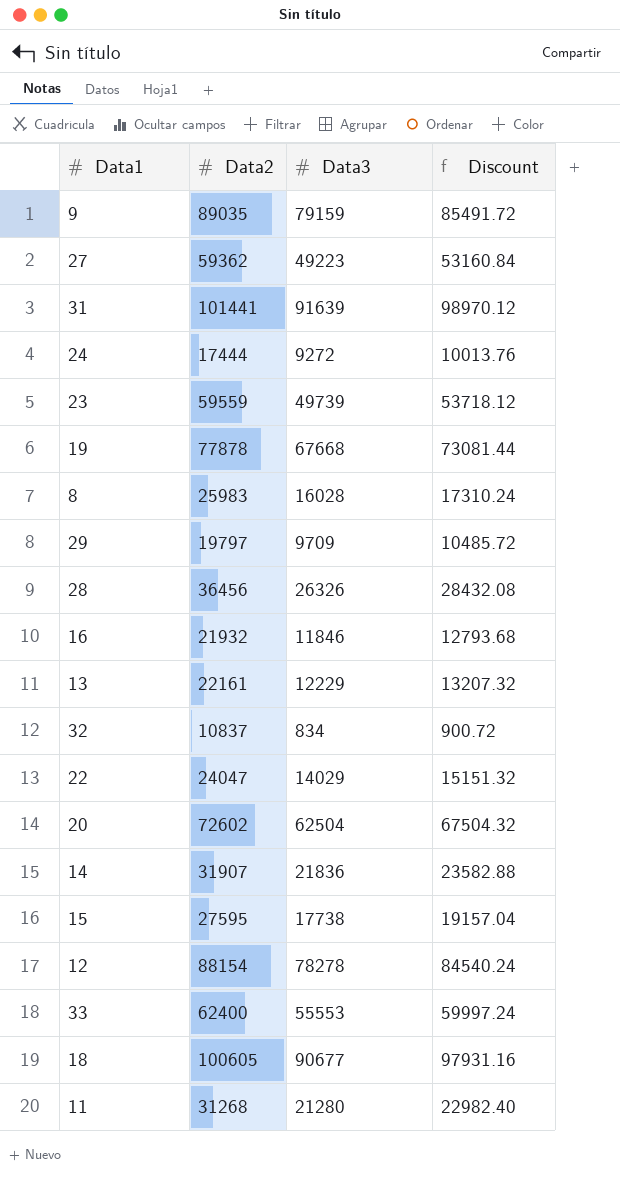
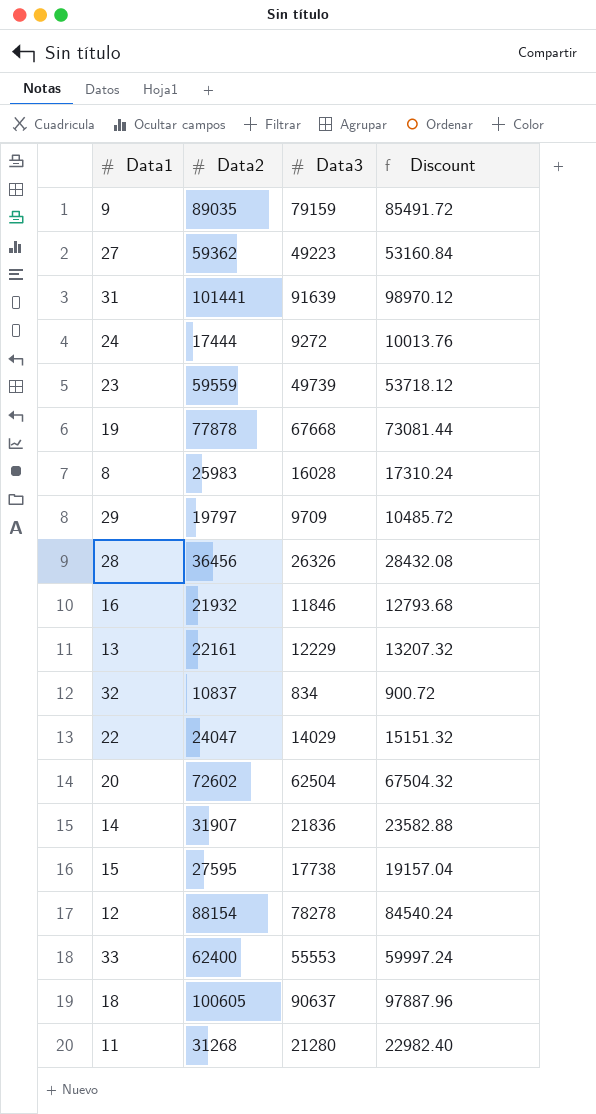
18 | Data3: 90677 -> 90637
18 | Discount: 97931.16 -> 97887.96

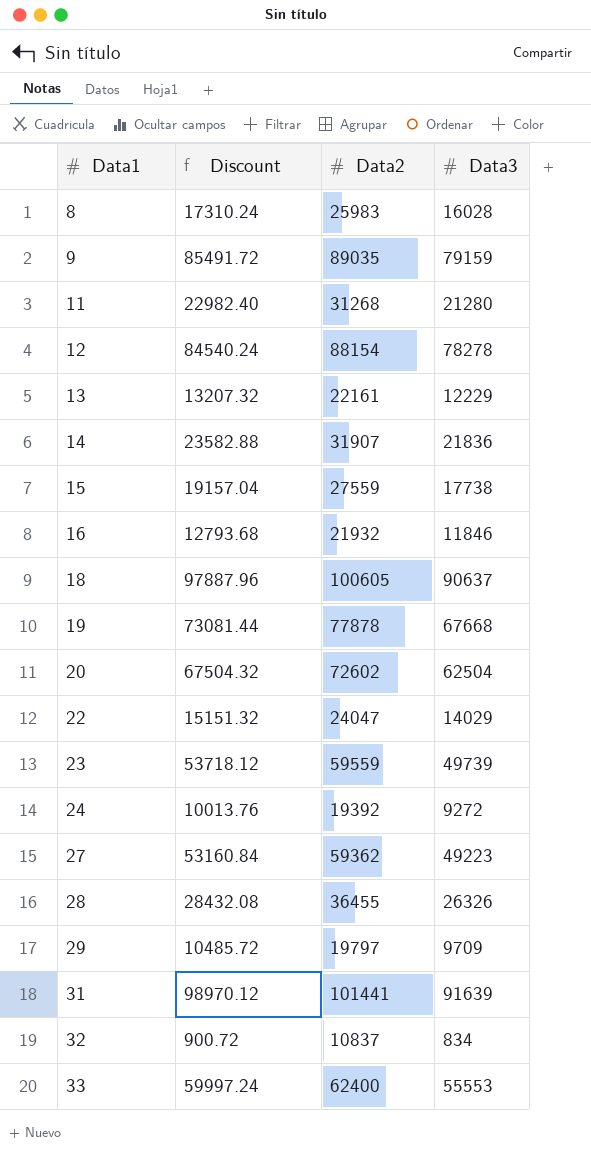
row order: none -> Data1 ascending
column Discount | position: 4 -> 2
15 | Data2: 27595 -> 27559
24 | Data2: 17444 -> 19392
28 | Data2: 36456 -> 36455

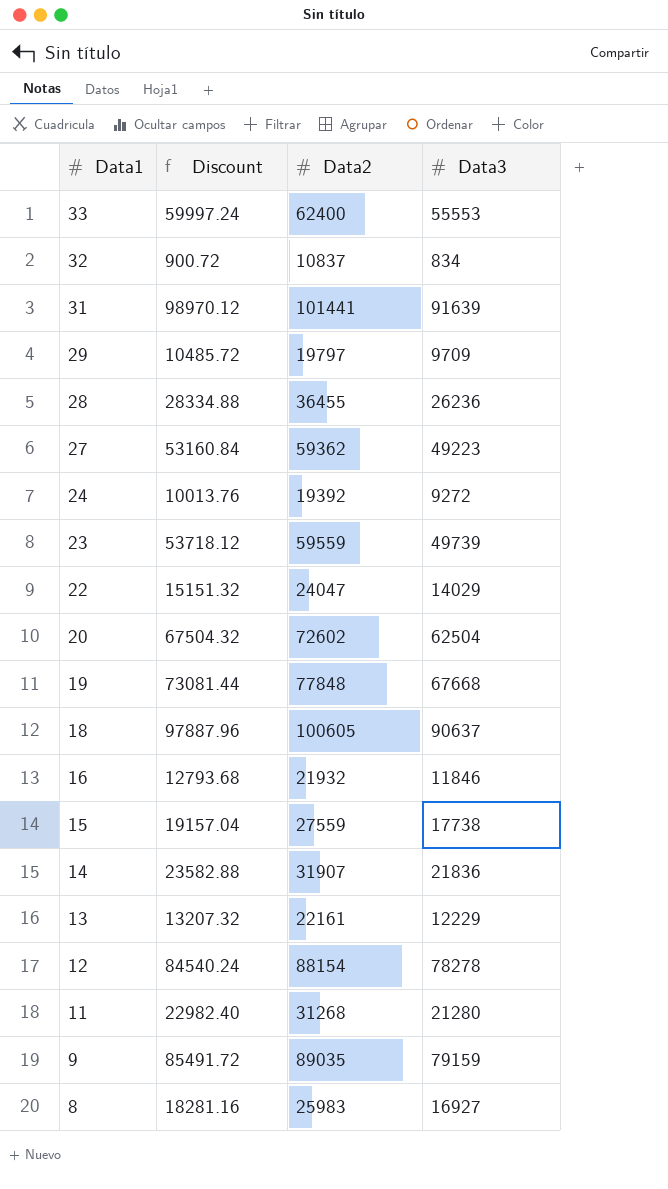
row order: Data1 ascending -> Data1 descending
28 | Discount: 28432.08 -> 28334.88
28 | Data3: 26326 -> 26236
19 | Data2: 77878 -> 77848
8 | Discount: 17310.24 -> 18281.16
8 | Data3: 16028 -> 16927

